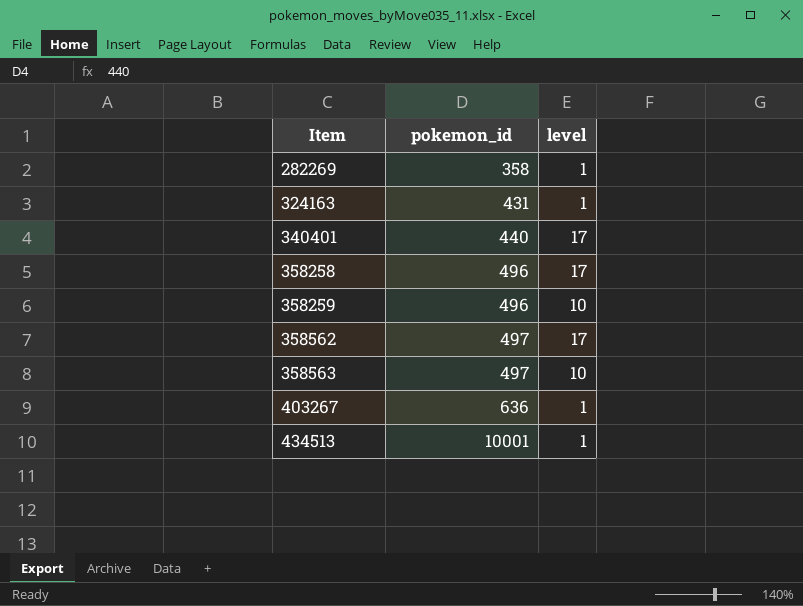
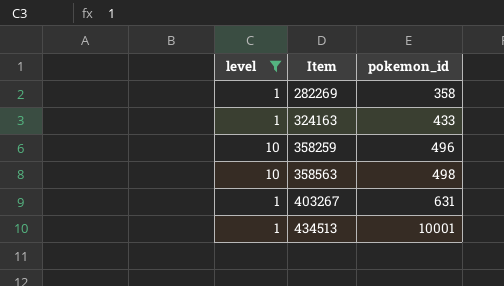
filter: none -> level != 17
column level | position: 3 -> 1
324163 | pokemon_id: 431 -> 433
358563 | pokemon_id: 497 -> 498
403267 | pokemon_id: 636 -> 631

